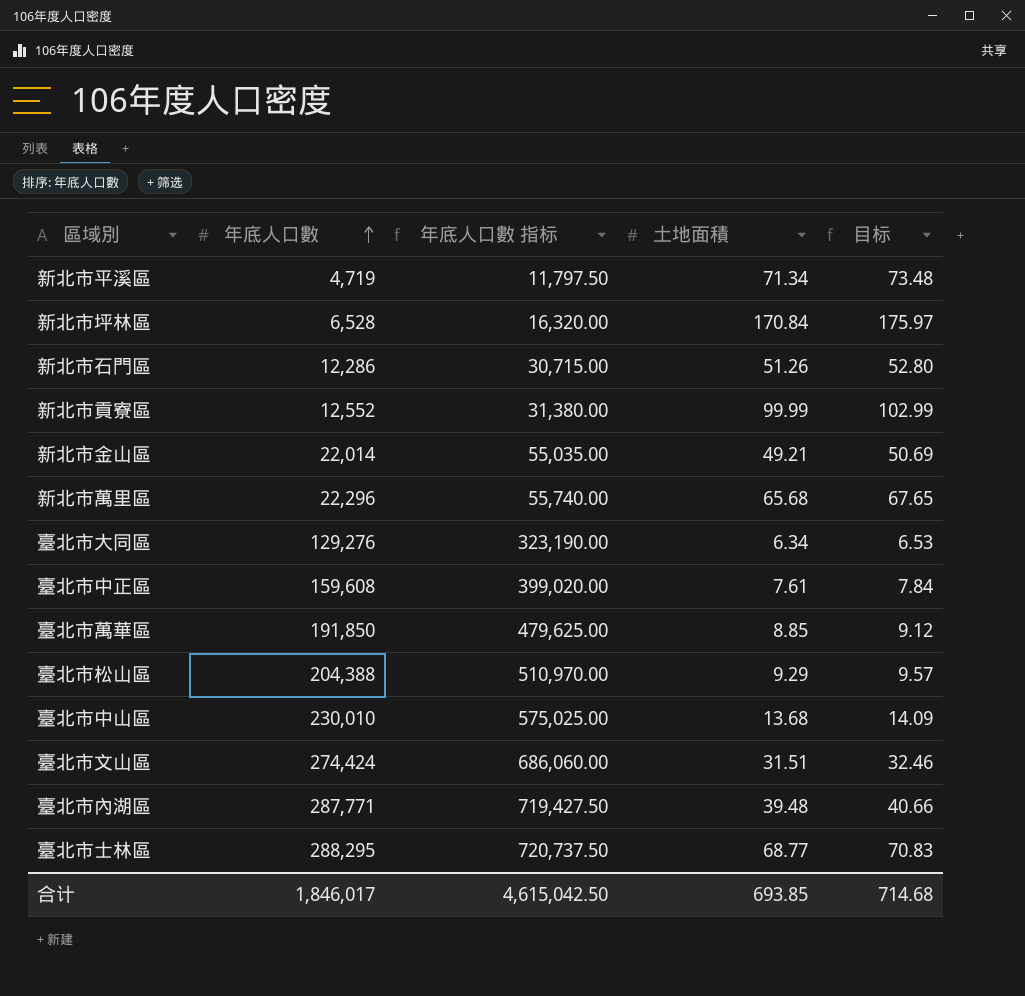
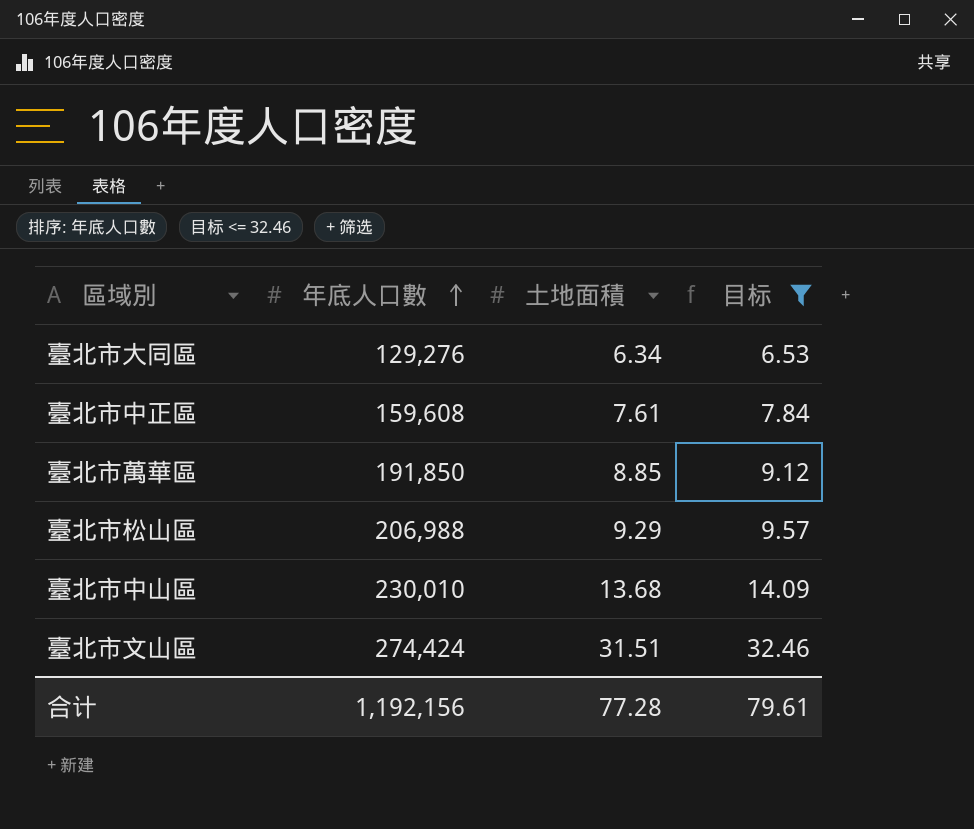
filter: none -> 目标 <= 32.46
column 年底人口數 指标 | formula: [年底人口數] * 2.5 -> none
臺北市松山區 | 年底人口數: 204,388 -> 206,988
合计 | 年底人口數: 1,846,017 -> 1,192,156
合计 | 土地面積: 693.85 -> 77.28
合计 | 目标: 714.68 -> 79.61

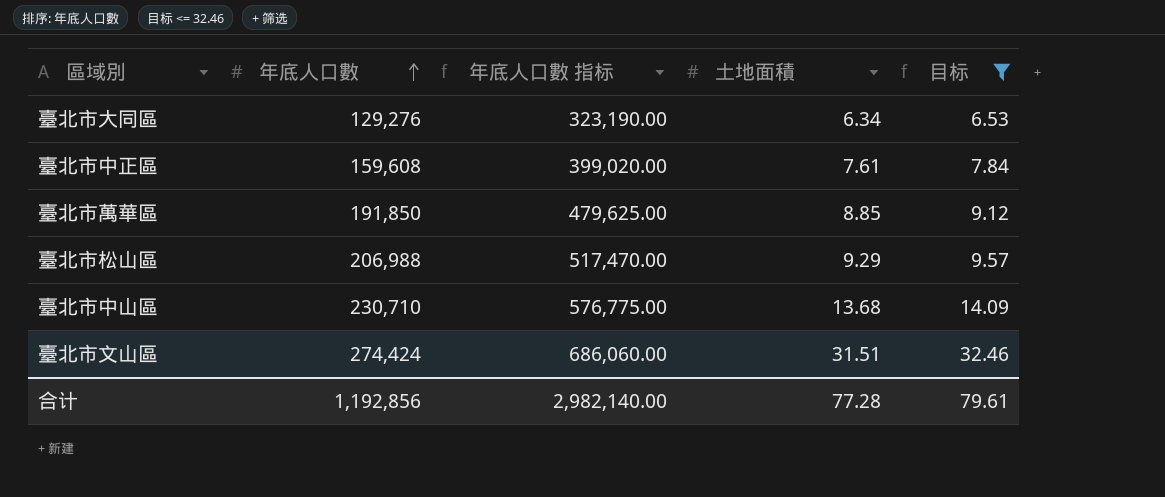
column 年底人口數 指标 | formula: none -> [年底人口數] * 2.5
臺北市中山區 | 年底人口數: 230,010 -> 230,710
合计 | 年底人口數: 1,192,156 -> 1,192,856

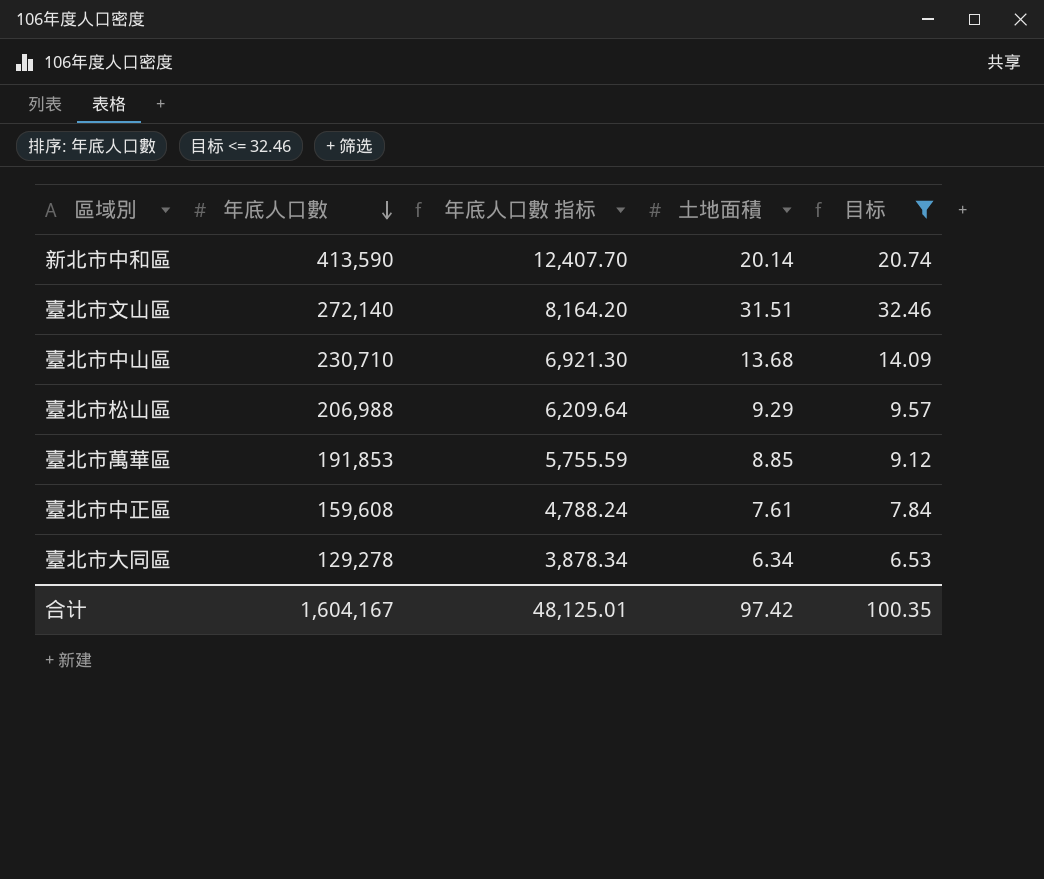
row order: 年底人口數 ascending -> 年底人口數 descending
column 年底人口數 指标 | formula: [年底人口數] * 2.5 -> [年底人口數] * 0.03
row 新北市中和區: none -> 413,590 | 12,407.70 | 20.14 | 20.74
臺北市文山區 | 年底人口數: 274,424 -> 272,140
臺北市萬華區 | 年底人口數: 191,850 -> 191,853
臺北市大同區 | 年底人口數: 129,276 -> 129,278
合计 | 年底人口數: 1,192,856 -> 1,604,167
合计 | 年底人口數 指标: 2,982,140.00 -> 48,125.01
合计 | 土地面積: 77.28 -> 97.42
合计 | 目标: 79.61 -> 100.35

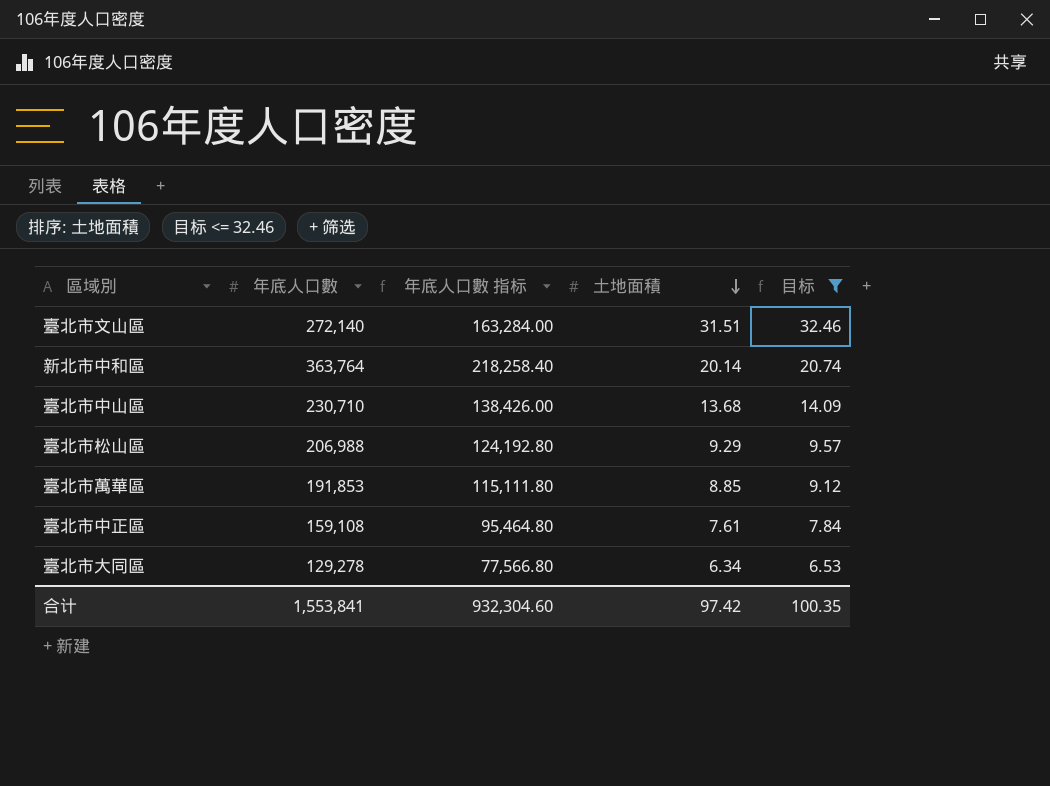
row order: 年底人口數 descending -> 土地面積 descending
column 年底人口數 指标 | formula: [年底人口數] * 0.03 -> [年底人口數] * 0.6
新北市中和區 | 年底人口數: 413,590 -> 363,764
臺北市中正區 | 年底人口數: 159,608 -> 159,108
合计 | 年底人口數: 1,604,167 -> 1,553,841
合计 | 年底人口數 指标: 48,125.01 -> 932,304.60

